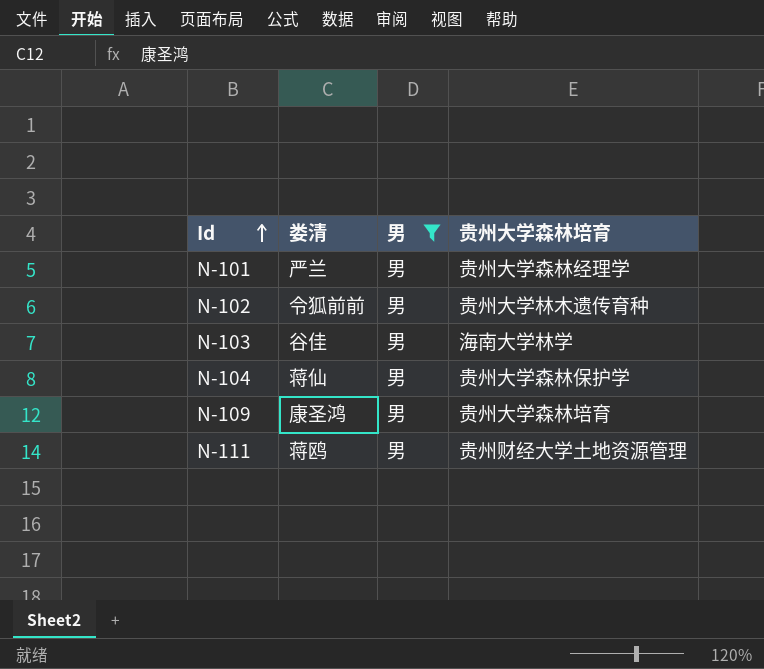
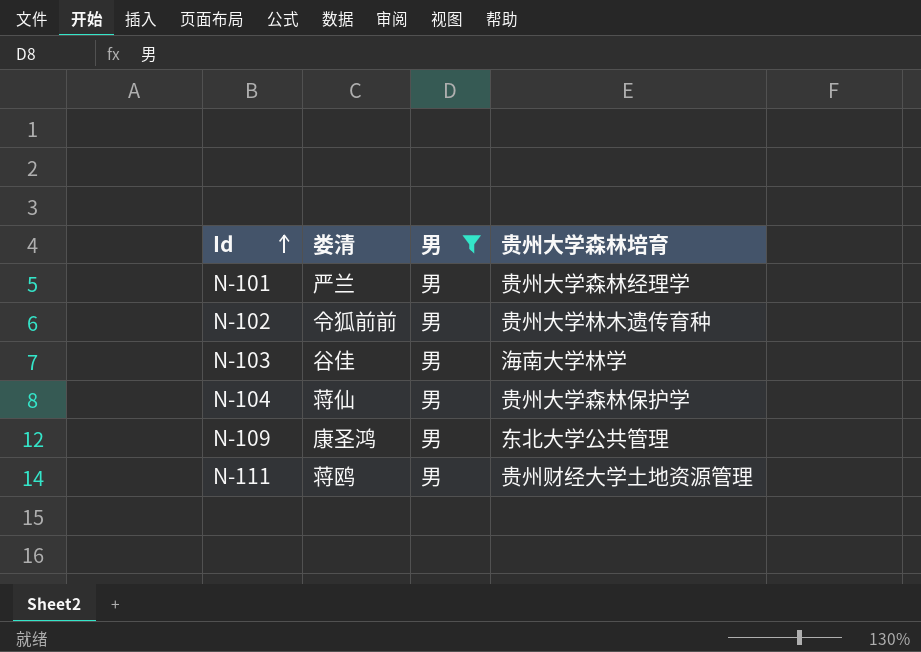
N-109 | 贵州大学森林培育: 贵州大学森林培育 -> 东北大学公共管理

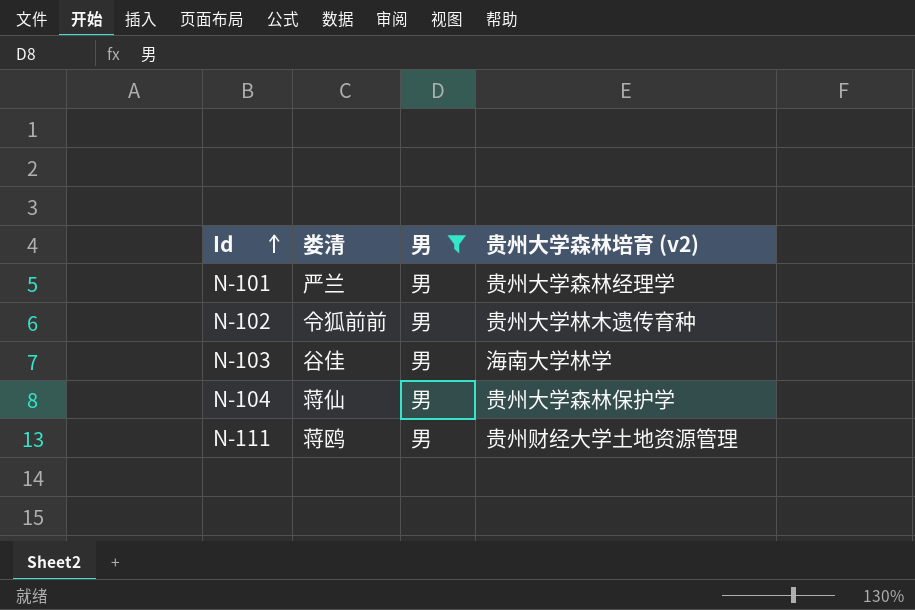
column name: 贵州大学森林培育 -> 贵州大学森林培育 (v2)
row N-109: 康圣鸿 | 男 | 东北大学公共管理 -> none

